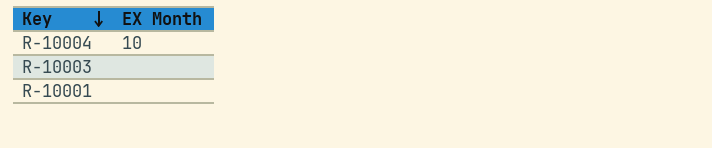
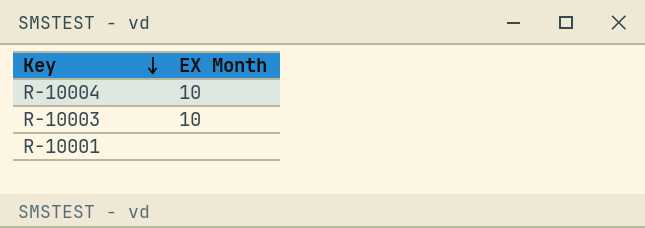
R-10003 | EX Month: none -> 10

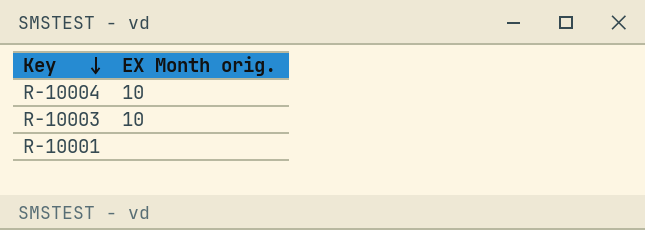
column name: EX Month -> EX Month orig.

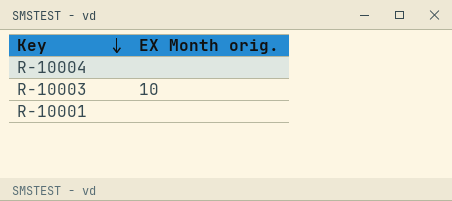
R-10004 | EX Month orig.: 10 -> none

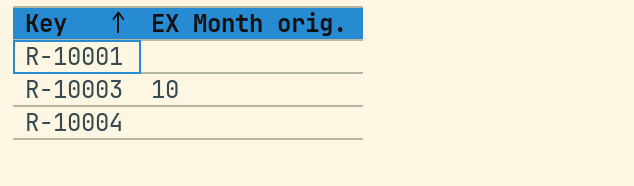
row order: Key descending -> Key ascending

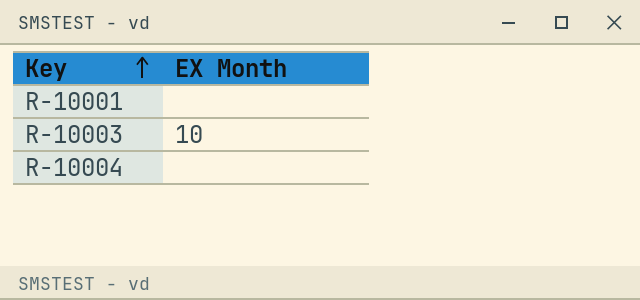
column name: EX Month orig. -> EX Month

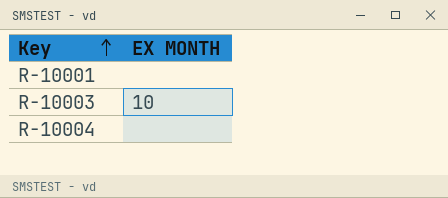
column name: EX Month -> EX MONTH

